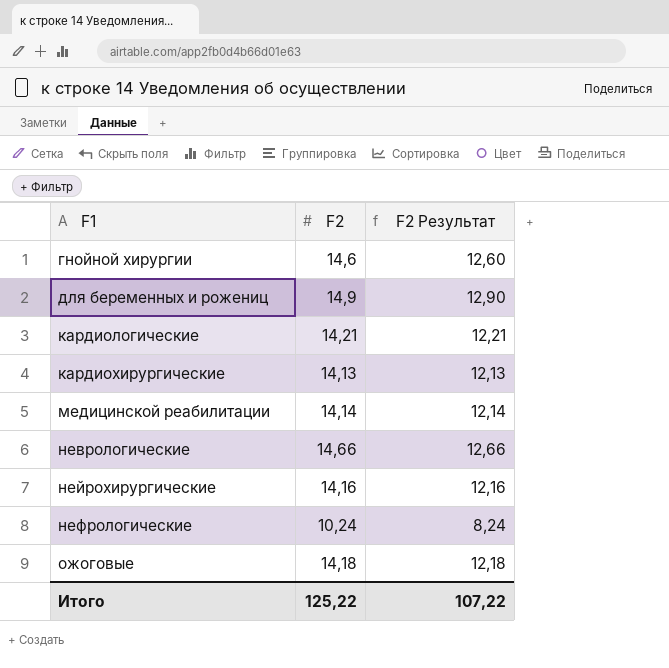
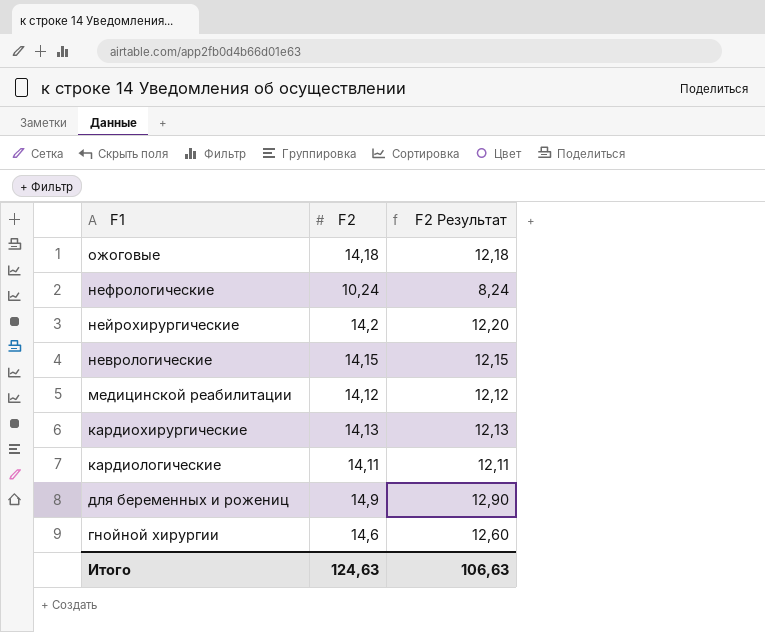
row order: F1 ascending -> F1 descending
нейрохирургические | F2: 14,16 -> 14,2
нейрохирургические | F2 Результат: 12,16 -> 12,20
неврологические | F2: 14,66 -> 14,15
неврологические | F2 Результат: 12,66 -> 12,15
медицинской реабилитации | F2: 14,14 -> 14,12
медицинской реабилитации | F2 Результат: 12,14 -> 12,12
кардиологические | F2: 14,21 -> 14,11
кардиологические | F2 Результат: 12,21 -> 12,11
Итого | F2: 125,22 -> 124,63
Итого | F2 Результат: 107,22 -> 106,63

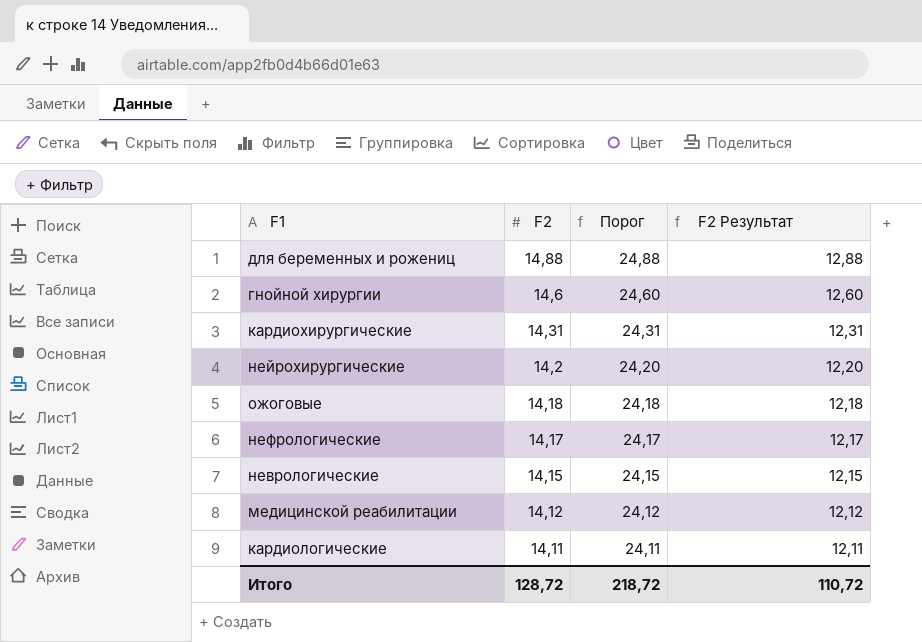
row order: F1 descending -> F2 descending
column Порог | formula: none -> [F2] + 10
для беременных и рожениц | F2: 14,9 -> 14,88
для беременных и рожениц | F2 Результат: 12,90 -> 12,88
кардиохирургические | F2: 14,13 -> 14,31
кардиохирургические | F2 Результат: 12,13 -> 12,31
нефрологические | F2: 10,24 -> 14,17
нефрологические | F2 Результат: 8,24 -> 12,17
Итого | F2: 124,63 -> 128,72
Итого | F2 Результат: 106,63 -> 110,72

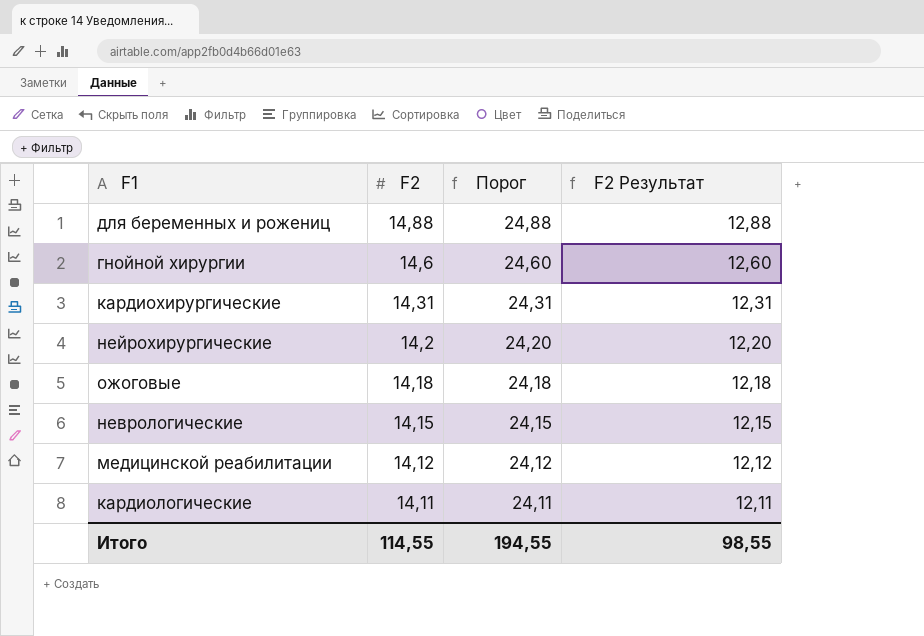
row нефрологические: 14,17 | 24,17 | 12,17 -> none
Итого | F2: 128,72 -> 114,55
Итого | Порог: 218,72 -> 194,55
Итого | F2 Результат: 110,72 -> 98,55

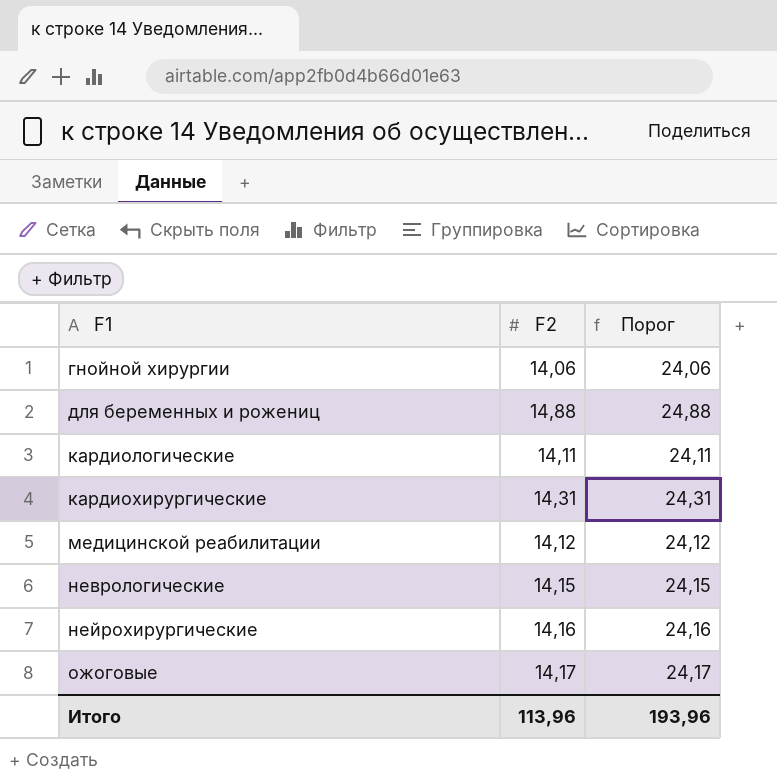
row order: F2 descending -> F1 ascending
column F2 Результат | formula: [F2] - 2 -> none
гнойной хирургии | F2: 14,6 -> 14,06
гнойной хирургии | Порог: 24,60 -> 24,06
нейрохирургические | F2: 14,2 -> 14,16
нейрохирургические | Порог: 24,20 -> 24,16
ожоговые | F2: 14,18 -> 14,17
ожоговые | Порог: 24,18 -> 24,17
Итого | F2: 114,55 -> 113,96
Итого | Порог: 194,55 -> 193,96

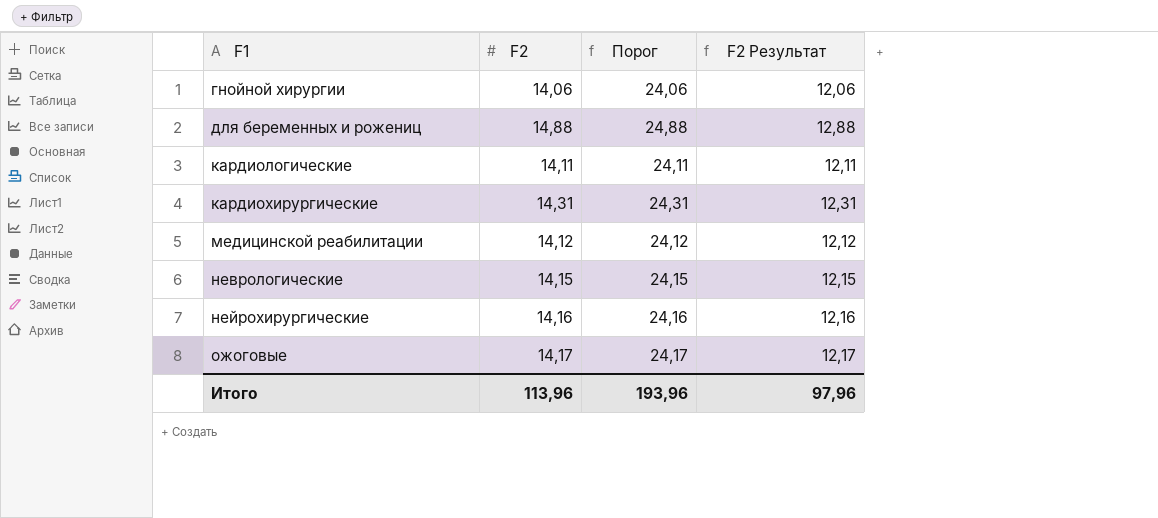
column F2 Результат | formula: none -> [F2] - 2

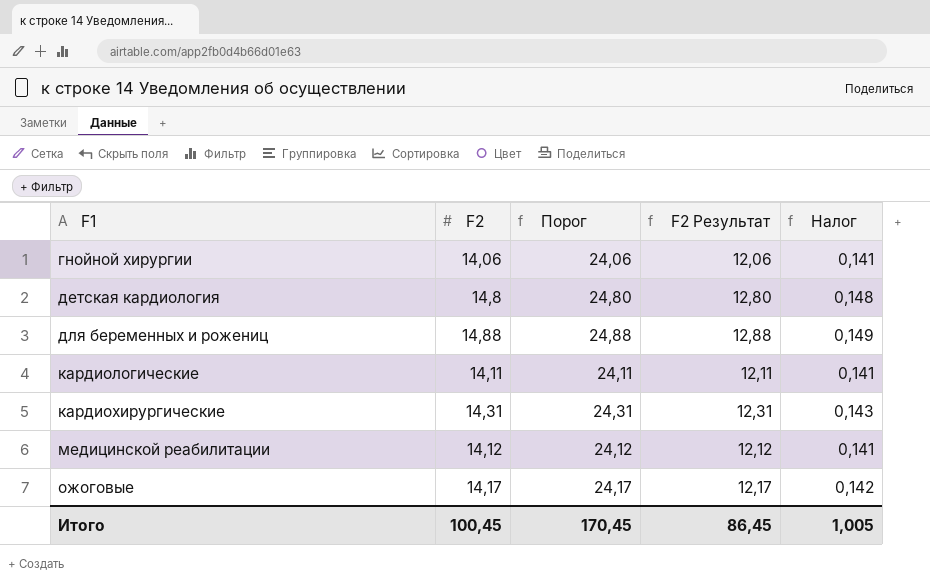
column Налог | formula: none -> [F2] * 0,01
row неврологические: 14,15 | 24,15 | 12,15 -> none
row нейрохирургические: 14,16 | 24,16 | 12,16 -> none
row детская кардиология: none -> 14,8 | 24,80 | 12,80 | 0,148
Итого | F2: 113,96 -> 100,45
Итого | Порог: 193,96 -> 170,45
Итого | F2 Результат: 97,96 -> 86,45

